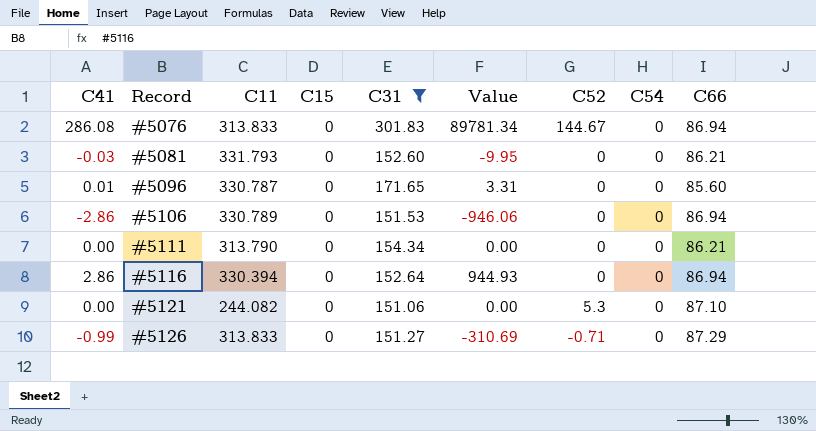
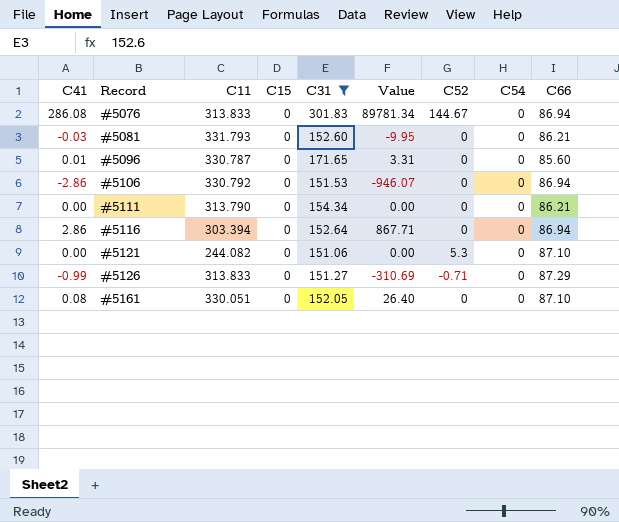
#5106 | C11: 330.789 -> 330.792
#5106 | Value: -946.06 -> -946.07
#5116 | C11: 330.394 -> 303.394
#5116 | Value: 944.93 -> 867.71
row #5161: none -> 0.08 | 330.051 | 0 | 152.05 | 26.40 | 0 | 0 | 87.10

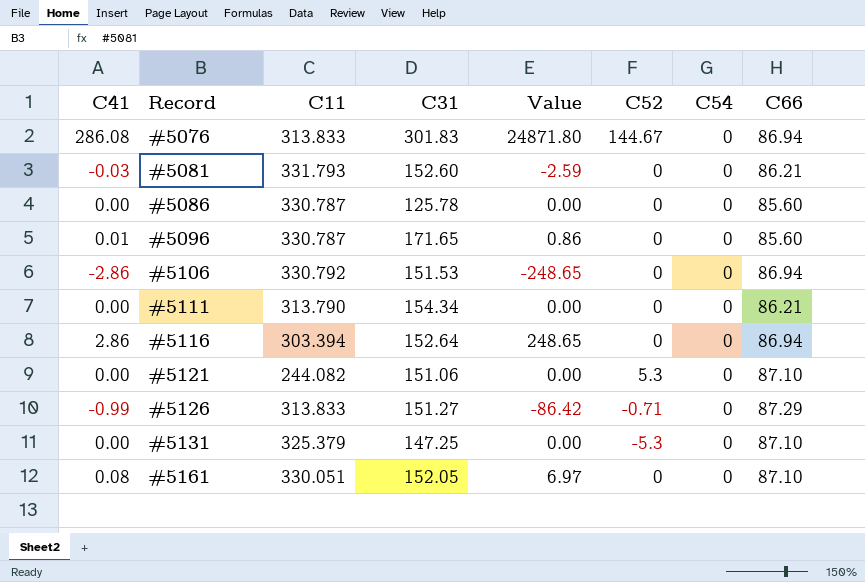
filter: C31 >= 151.06 -> none
column C15 | position: 4 -> none
column Value | formula: [C41] * [C11] -> [C41] * [C66]

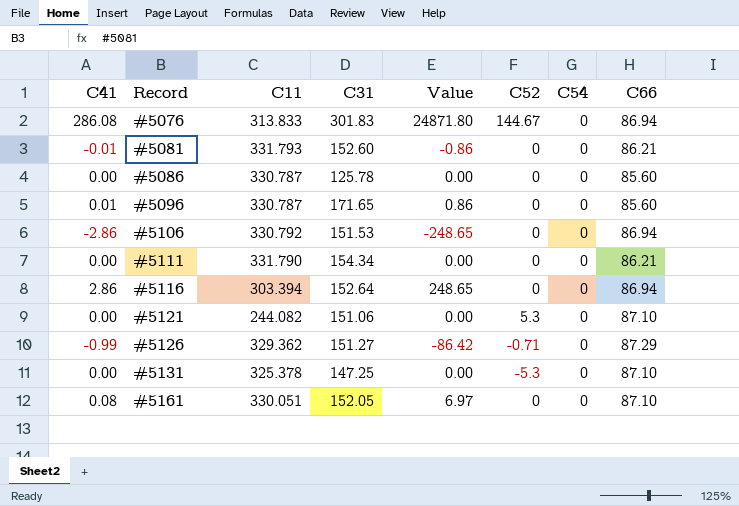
#5081 | C41: -0.03 -> -0.01
#5081 | Value: -2.59 -> -0.86
#5111 | C11: 313.790 -> 331.790
#5126 | C11: 313.833 -> 329.362
#5131 | C11: 325.379 -> 325.378

